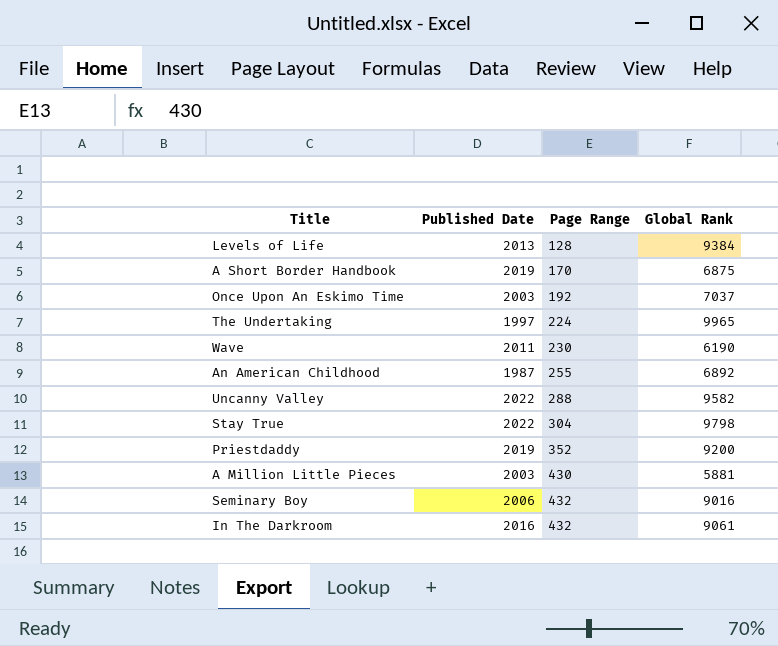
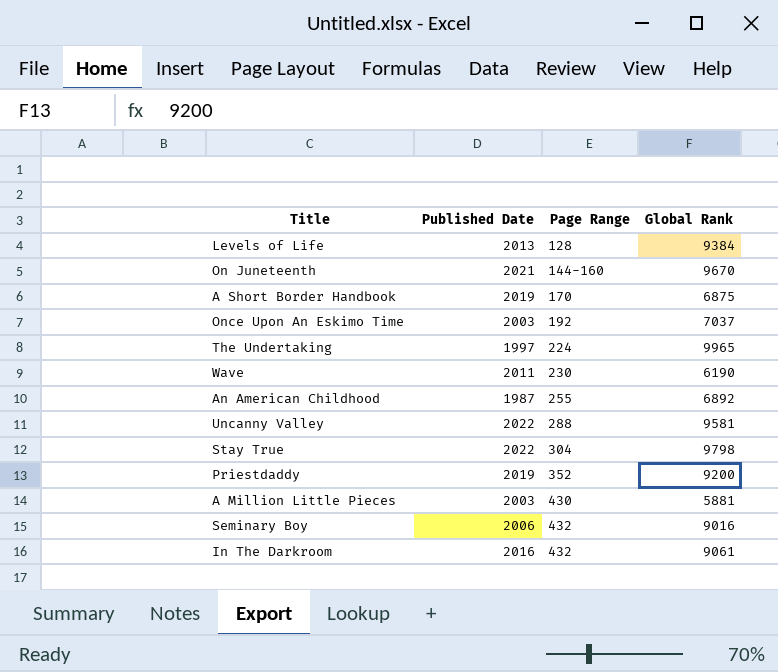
row On Juneteenth: none -> 2021 | 144-160 | 9670
Uncanny Valley | Global Rank: 9582 -> 9581

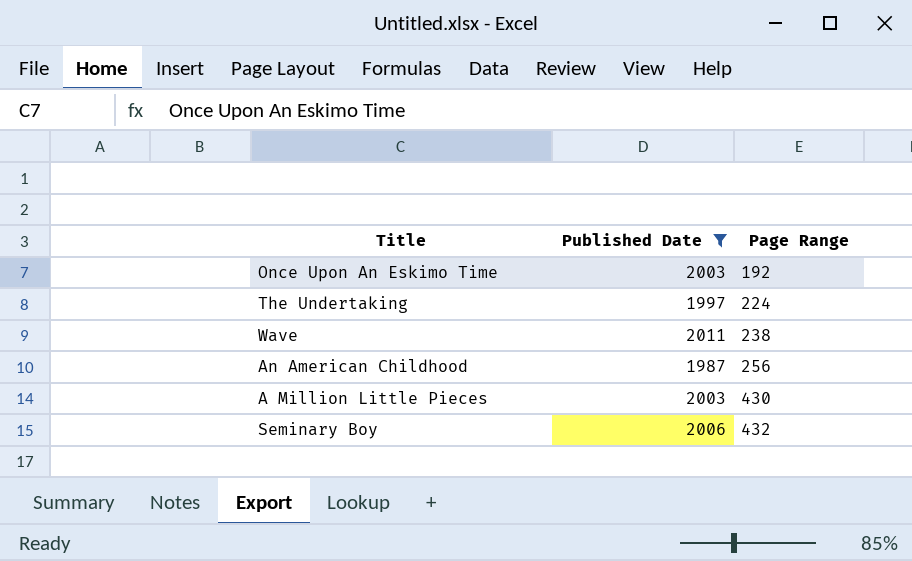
filter: none -> Published Date <= 2011
column Global Rank | position: 4 -> none
Wave | Page Range: 230 -> 238
An American Childhood | Page Range: 255 -> 256

